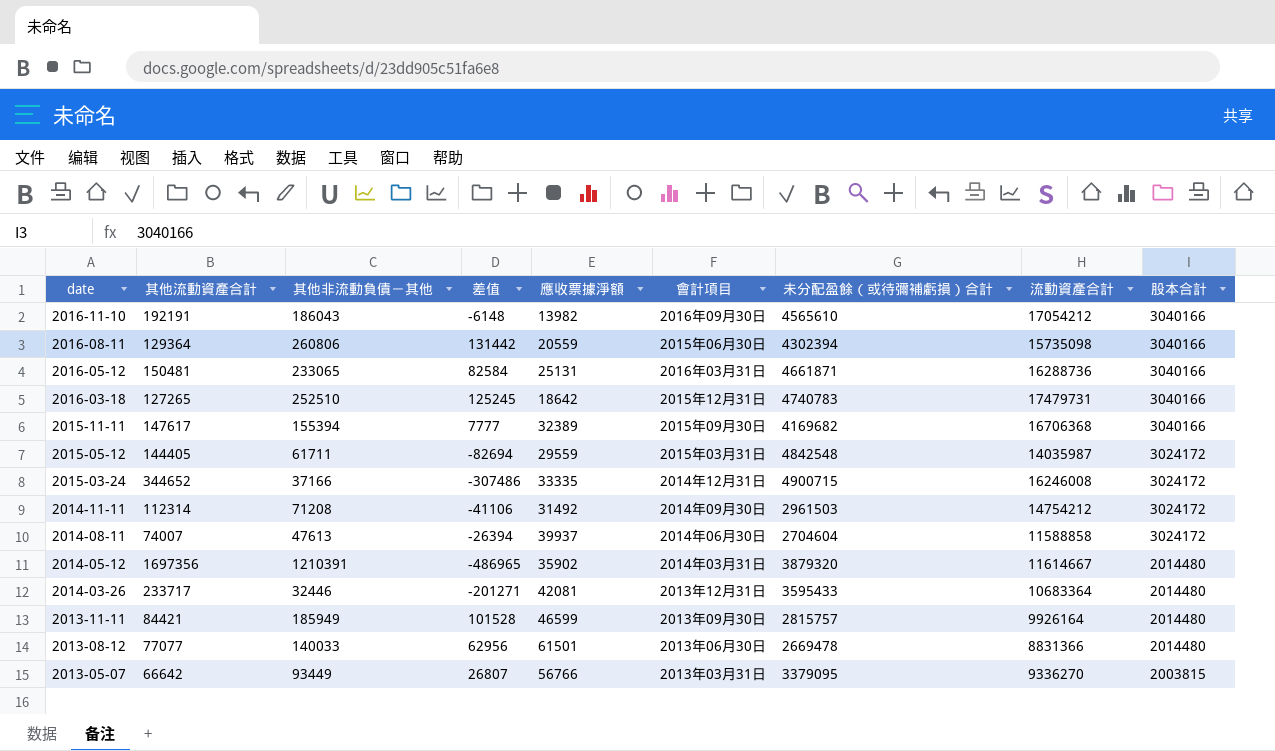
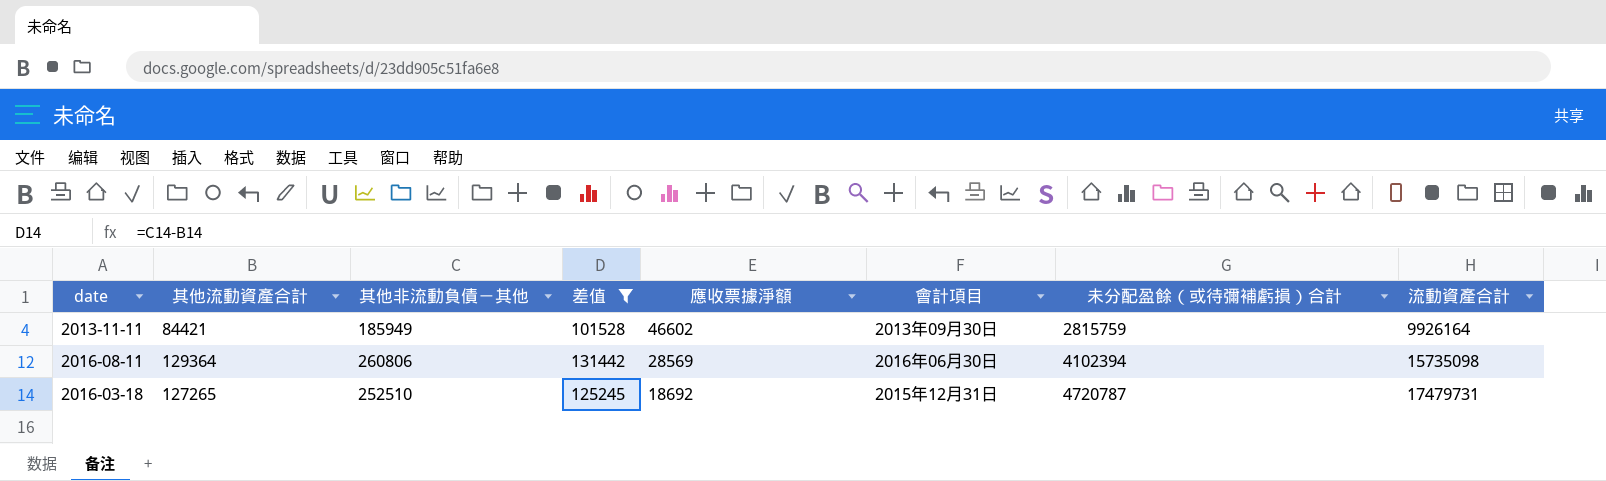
filter: none -> 差值 >= 101528
row order: date descending -> 應收票據淨額 descending
column 股本合計 | position: 9 -> none
2013-11-11 | 應收票據淨額: 46599 -> 46602
2013-11-11 | 未分配盈餘（或待彌補虧損）合計: 2815757 -> 2815759
2016-08-11 | 應收票據淨額: 20559 -> 28569
2016-08-11 | 會計項目: 2015年06月30日 -> 2016年06月30日
2016-08-11 | 未分配盈餘（或待彌補虧損）合計: 4302394 -> 4102394
2016-03-18 | 應收票據淨額: 18642 -> 18692
2016-03-18 | 未分配盈餘（或待彌補虧損）合計: 4740783 -> 4720787

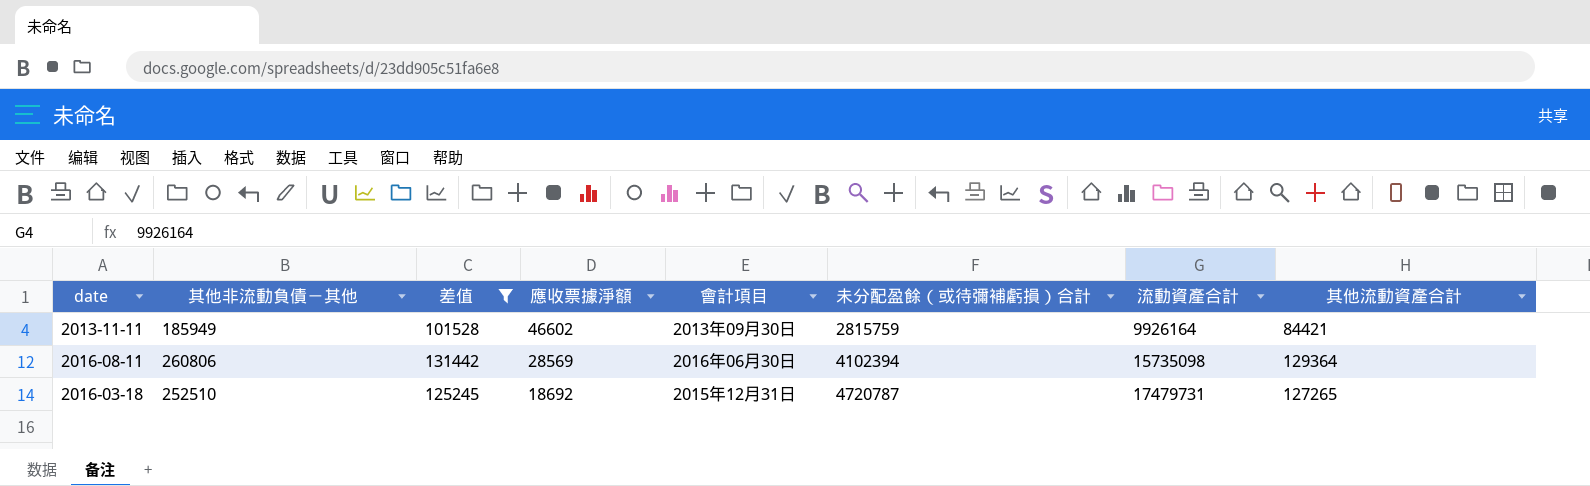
column 其他流動資產合計 | position: 2 -> 8

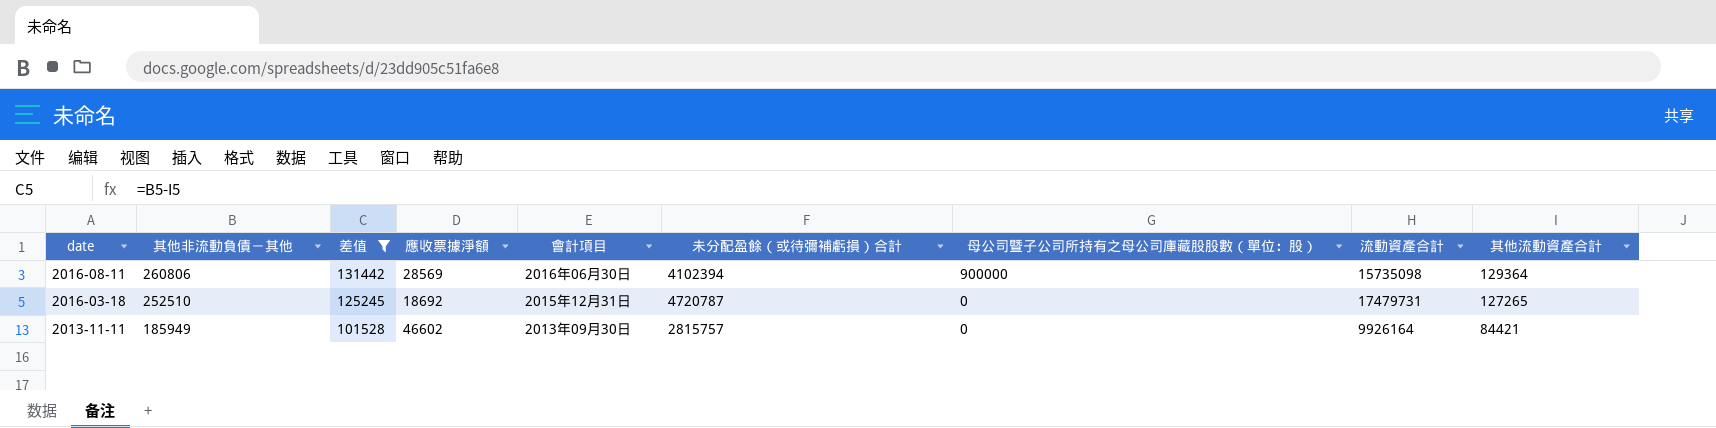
row order: 應收票據淨額 descending -> date descending
column 母公司暨子公司所持有之母公司庫藏股股數（單位：股） | position: none -> 7
2013-11-11 | 未分配盈餘（或待彌補虧損）合計: 2815759 -> 2815757

